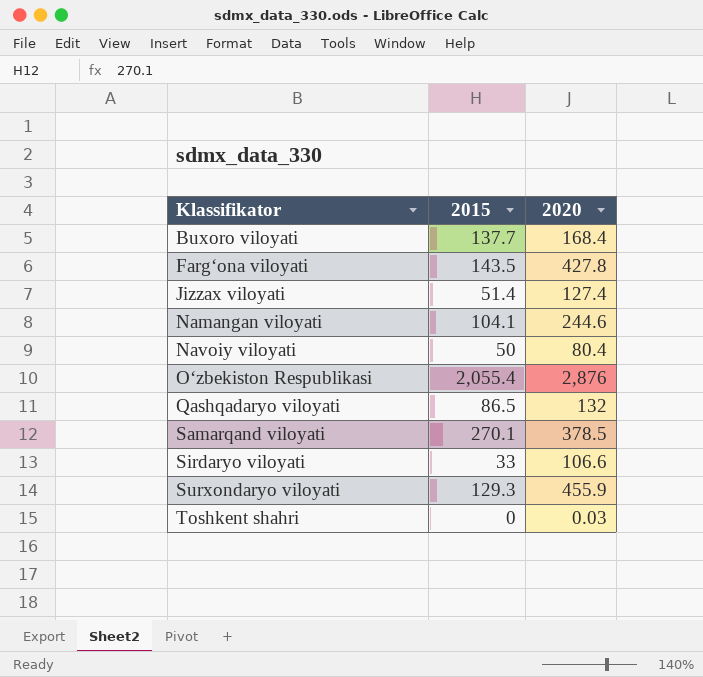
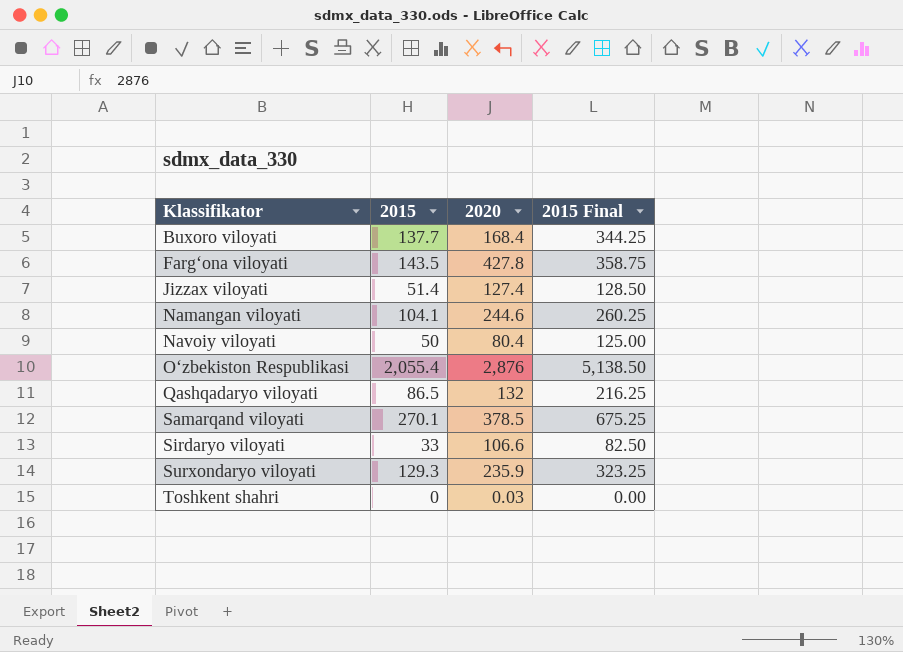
column 2015 Final | formula: none -> [2015] * 2.5
Surxondaryo viloyati | 2020: 455.9 -> 235.9

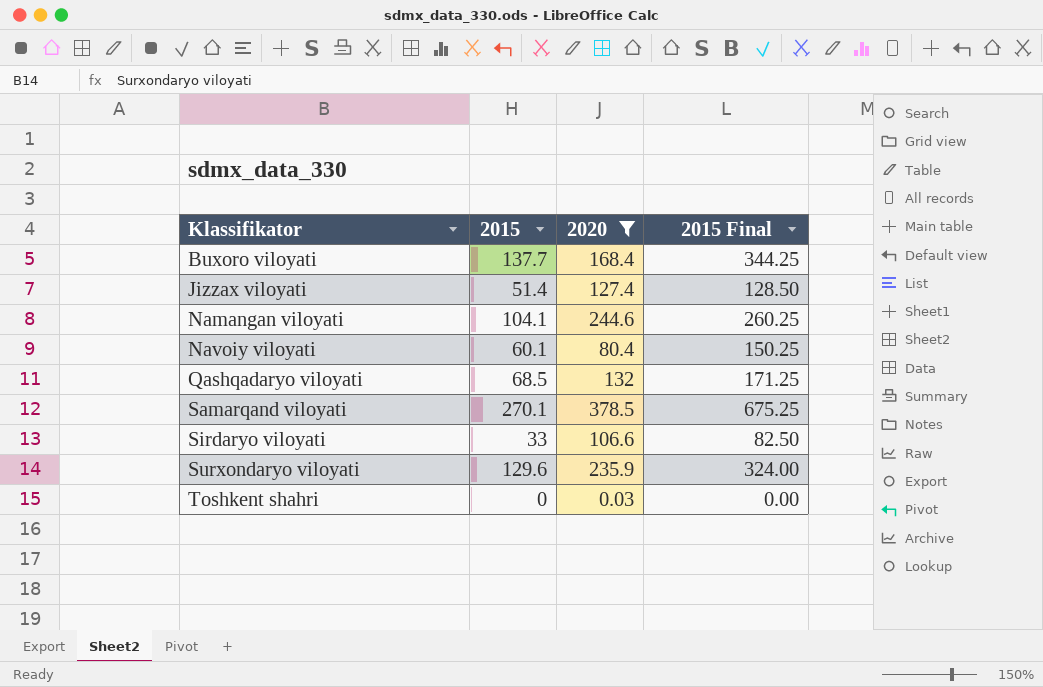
filter: none -> 2020 <= 378.5
Navoiy viloyati | 2015: 50 -> 60.1
Navoiy viloyati | 2015 Final: 125.00 -> 150.25
Qashqadaryo viloyati | 2015: 86.5 -> 68.5
Qashqadaryo viloyati | 2015 Final: 216.25 -> 171.25
Surxondaryo viloyati | 2015: 129.3 -> 129.6
Surxondaryo viloyati | 2015 Final: 323.25 -> 324.00

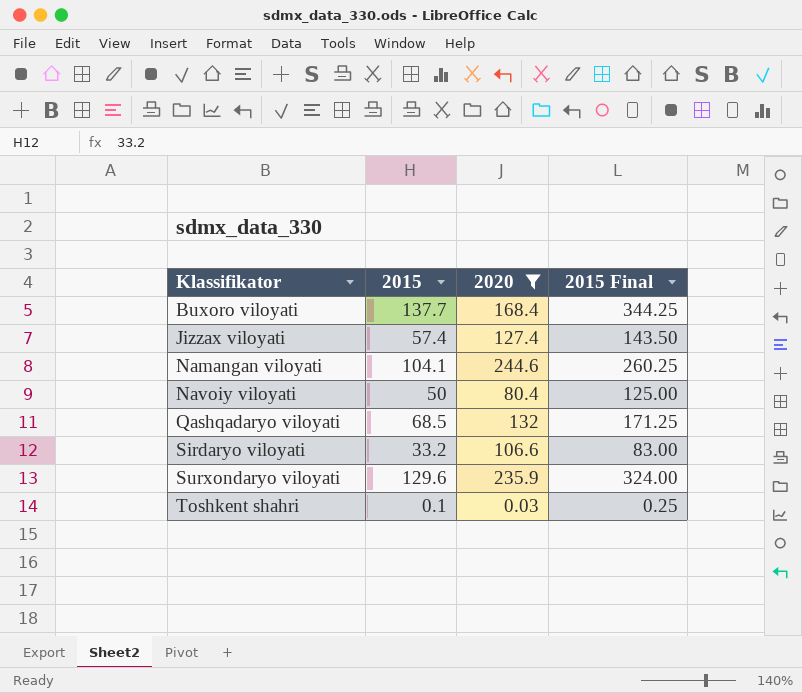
row Samarqand viloyati: 270.1 | 378.5 | 675.25 -> none
Jizzax viloyati | 2015: 51.4 -> 57.4
Jizzax viloyati | 2015 Final: 128.50 -> 143.50
Navoiy viloyati | 2015: 60.1 -> 50
Navoiy viloyati | 2015 Final: 150.25 -> 125.00
Sirdaryo viloyati | 2015: 33 -> 33.2
Sirdaryo viloyati | 2015 Final: 82.50 -> 83.00
Toshkent shahri | 2015: 0 -> 0.1
Toshkent shahri | 2015 Final: 0.00 -> 0.25

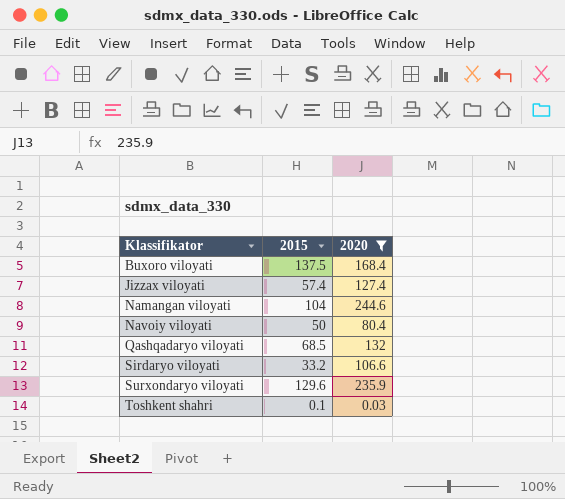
column 2015 Final | formula: [2015] * 2.5 -> none
Buxoro viloyati | 2015: 137.7 -> 137.5
Namangan viloyati | 2015: 104.1 -> 104

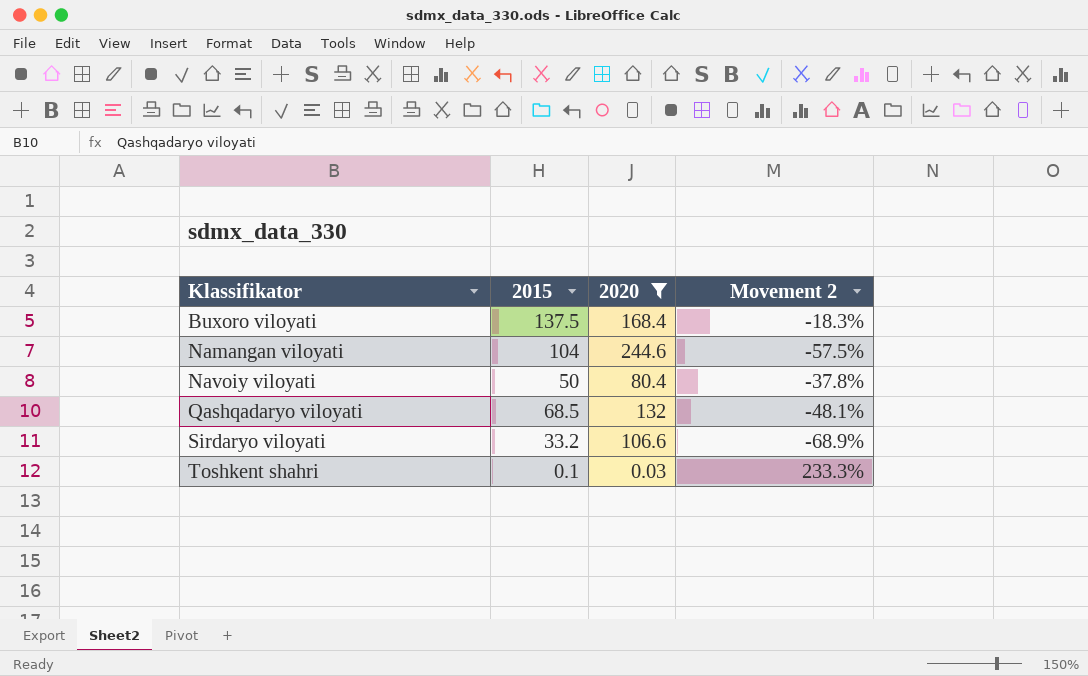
column Movement 2 | formula: none -> ([2015] - [2020]) / [2020]
row Jizzax viloyati: 57.4 | 127.4 -> none
row Surxondaryo viloyati: 129.6 | 235.9 -> none

